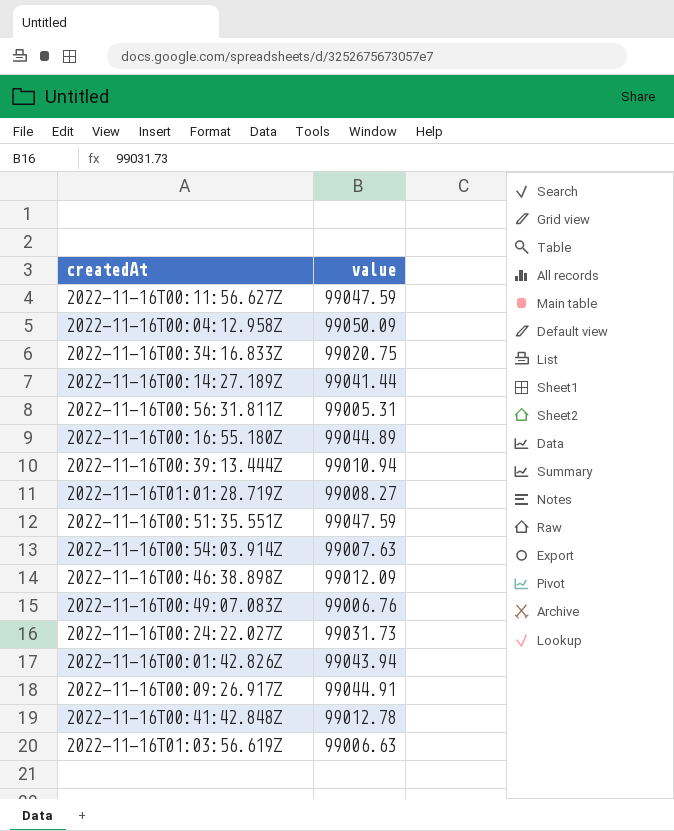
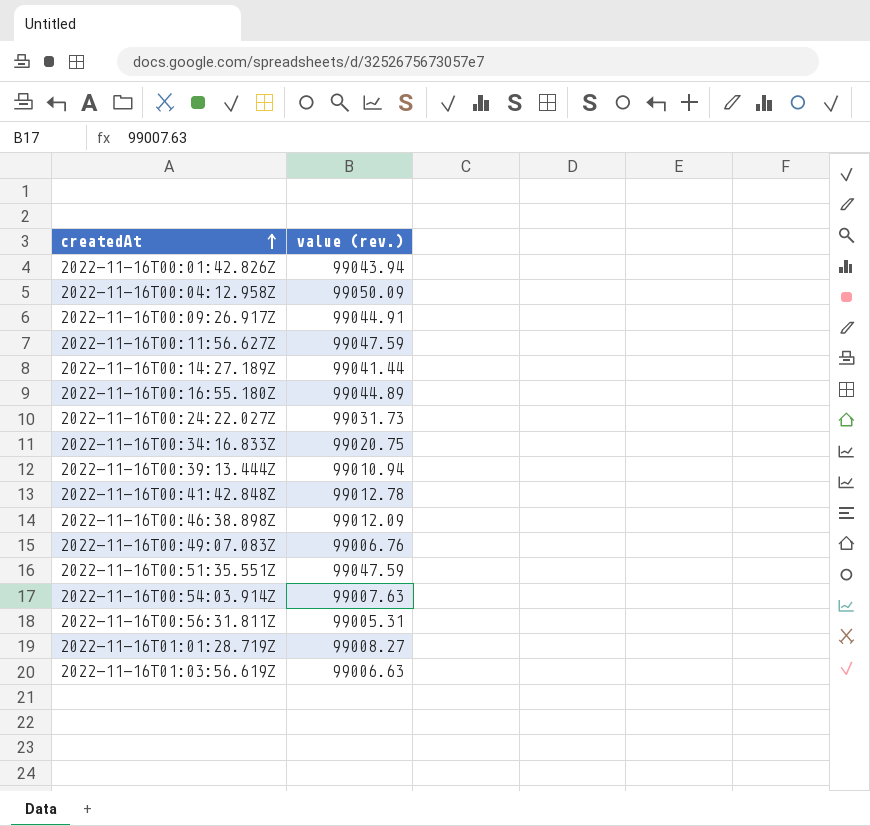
row order: none -> createdAt ascending
column name: value -> value (rev.)

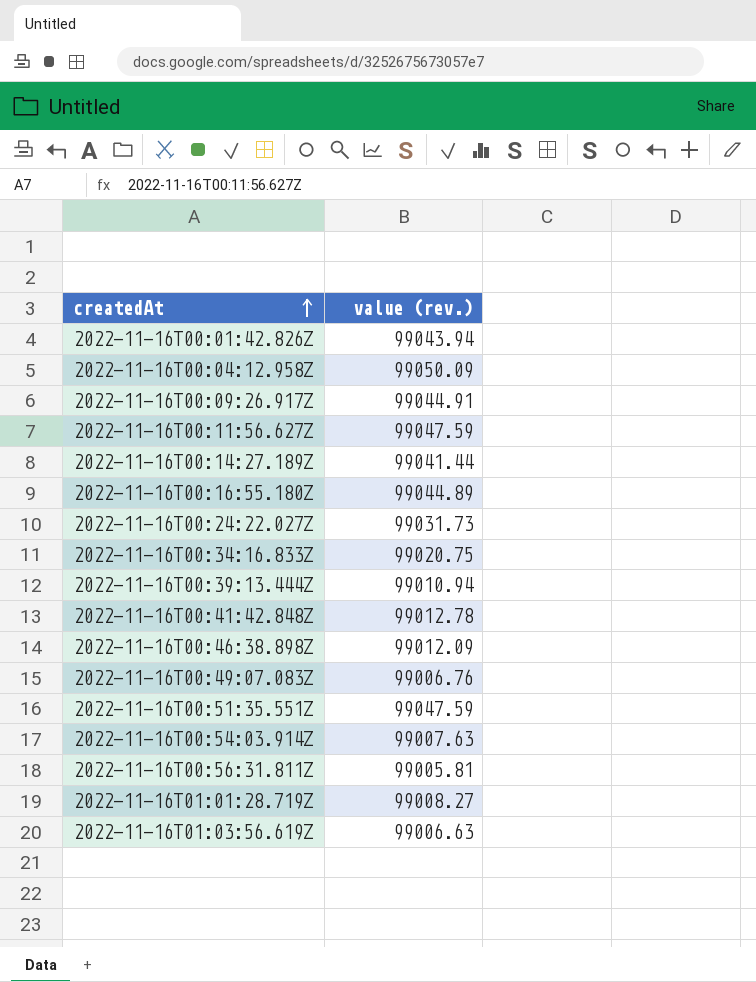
2022-11-16T00:56:31.811Z | value (rev.): 99005.31 -> 99005.81

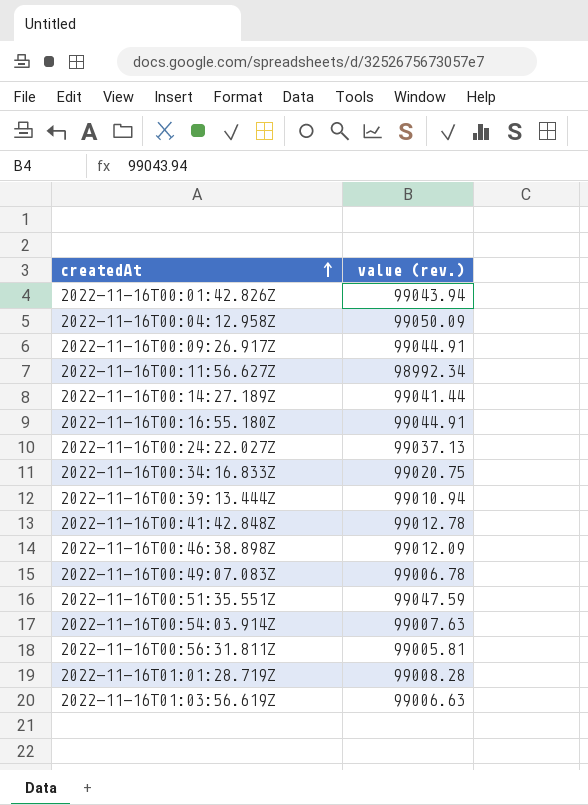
2022-11-16T00:11:56.627Z | value (rev.): 99047.59 -> 98992.34
2022-11-16T00:16:55.180Z | value (rev.): 99044.89 -> 99044.91
2022-11-16T00:24:22.027Z | value (rev.): 99031.73 -> 99037.13
2022-11-16T00:49:07.083Z | value (rev.): 99006.76 -> 99006.78
2022-11-16T01:01:28.719Z | value (rev.): 99008.27 -> 99008.28

